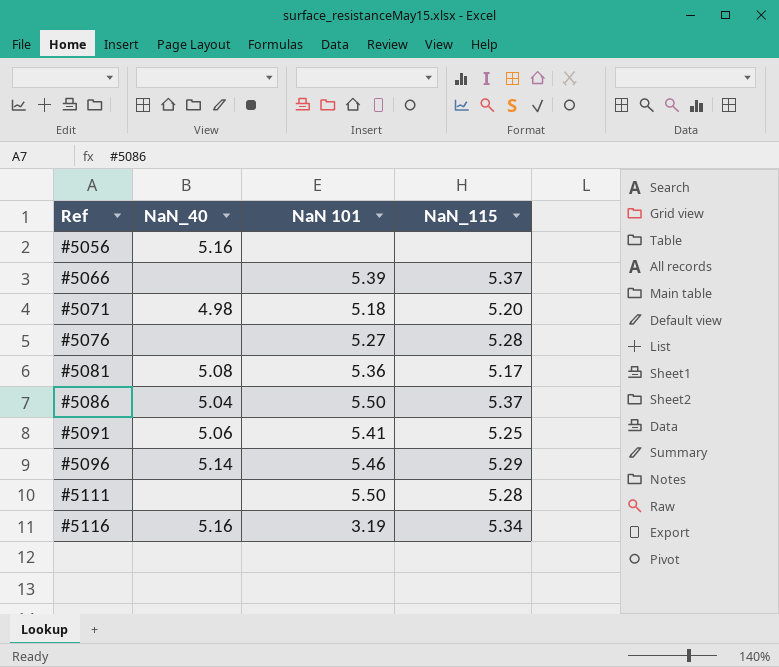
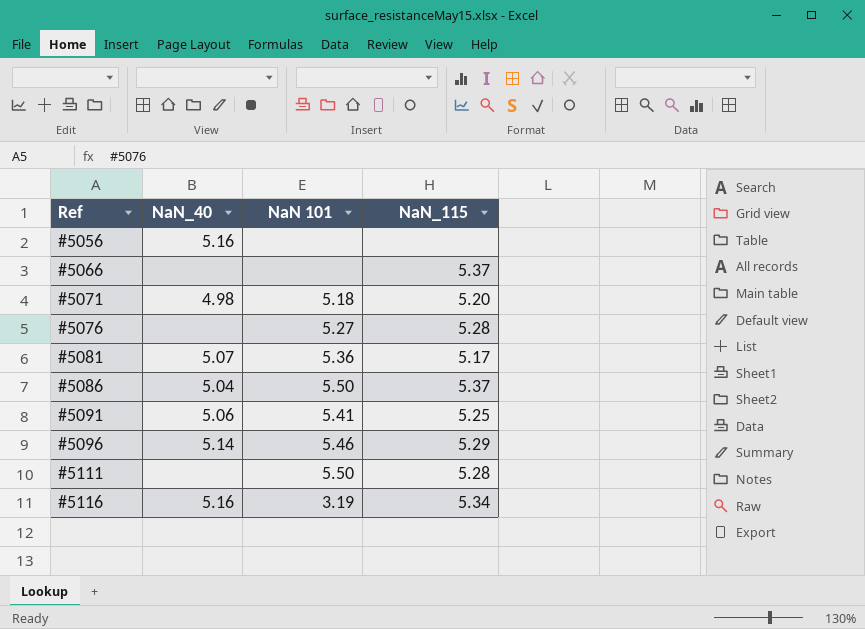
#5066 | NaN 101: 5.39 -> none
#5081 | NaN_40: 5.08 -> 5.07

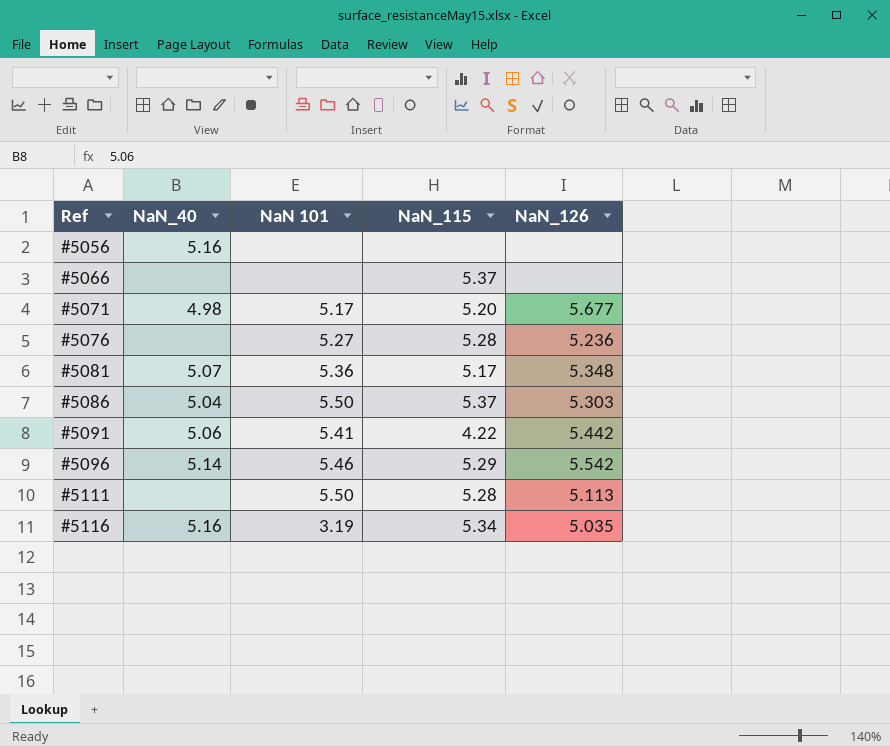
column NaN_126 | position: none -> 5
#5071 | NaN 101: 5.18 -> 5.17
#5091 | NaN_115: 5.25 -> 4.22

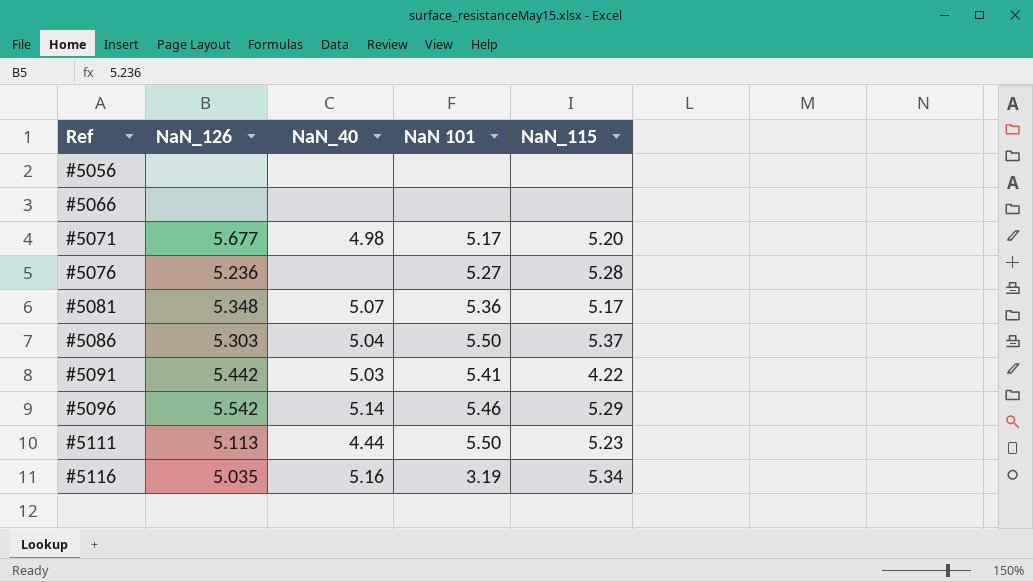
column NaN_126 | position: 5 -> 2
#5056 | NaN_40: 5.16 -> none
#5066 | NaN_115: 5.37 -> none
#5091 | NaN_40: 5.06 -> 5.03
#5111 | NaN_40: none -> 4.44
#5111 | NaN_115: 5.28 -> 5.23

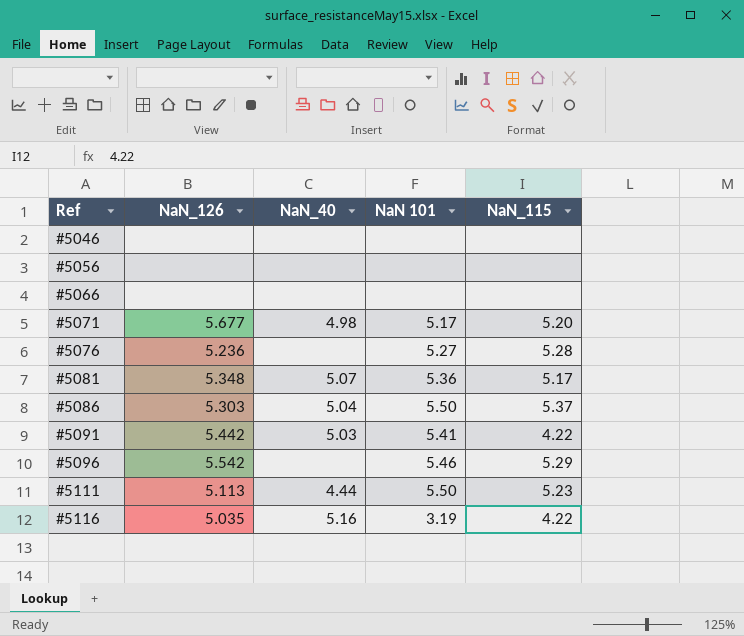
row #5046: none -> none | none | none | none
#5096 | NaN_40: 5.14 -> none
#5116 | NaN_115: 5.34 -> 4.22

